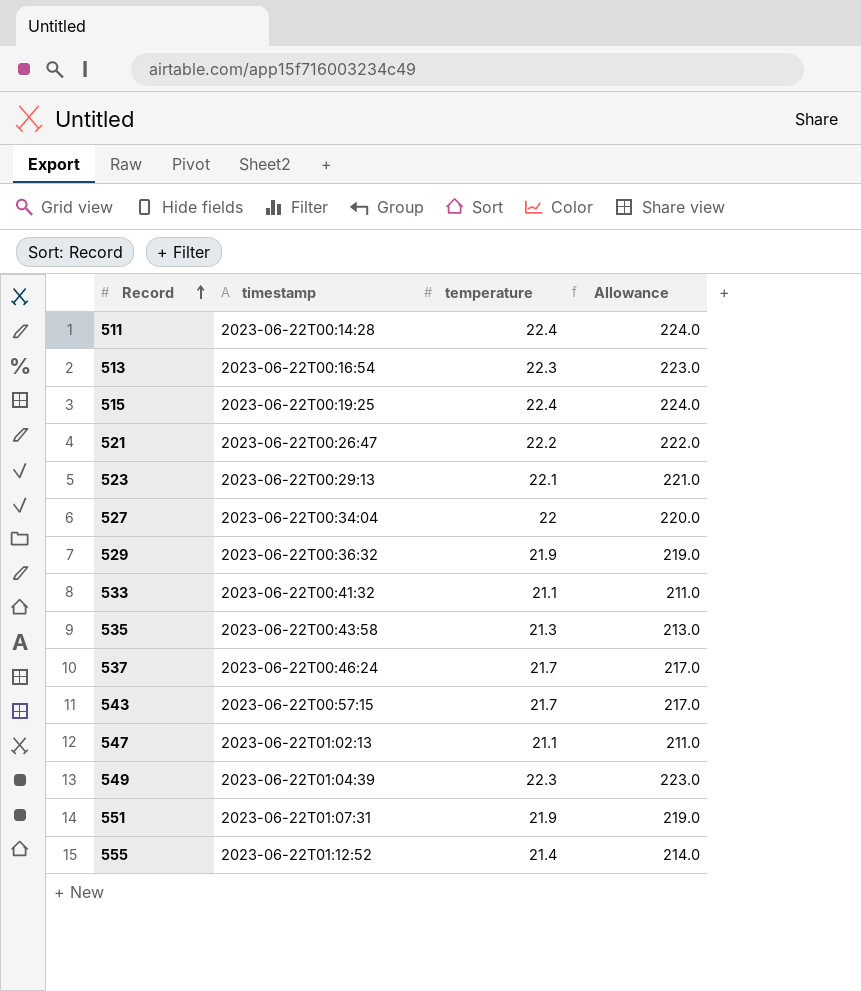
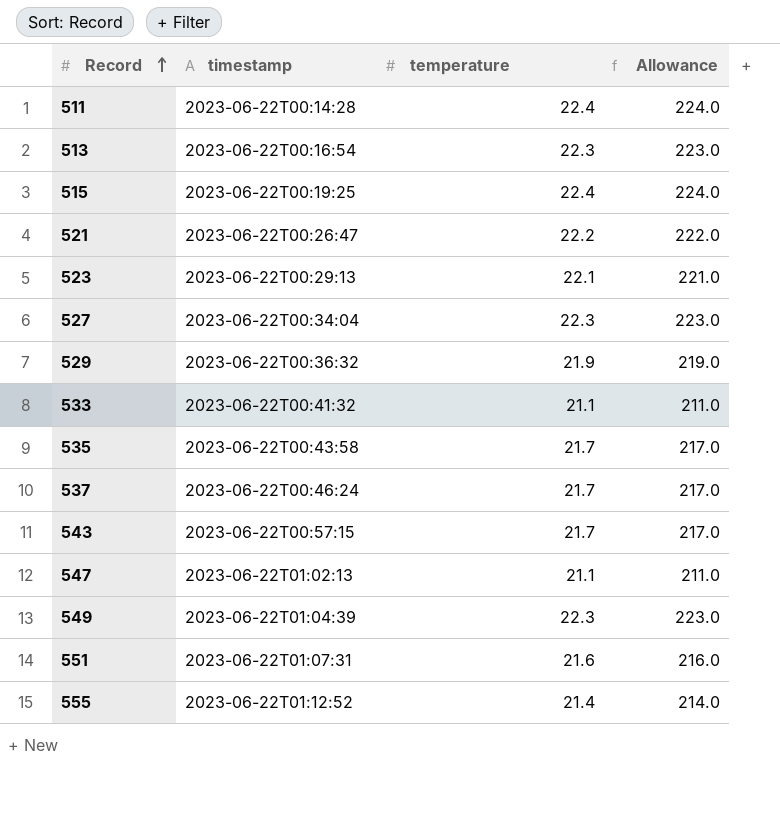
527 | temperature: 22 -> 22.3
527 | Allowance: 220.0 -> 223.0
535 | temperature: 21.3 -> 21.7
535 | Allowance: 213.0 -> 217.0
551 | temperature: 21.9 -> 21.6
551 | Allowance: 219.0 -> 216.0

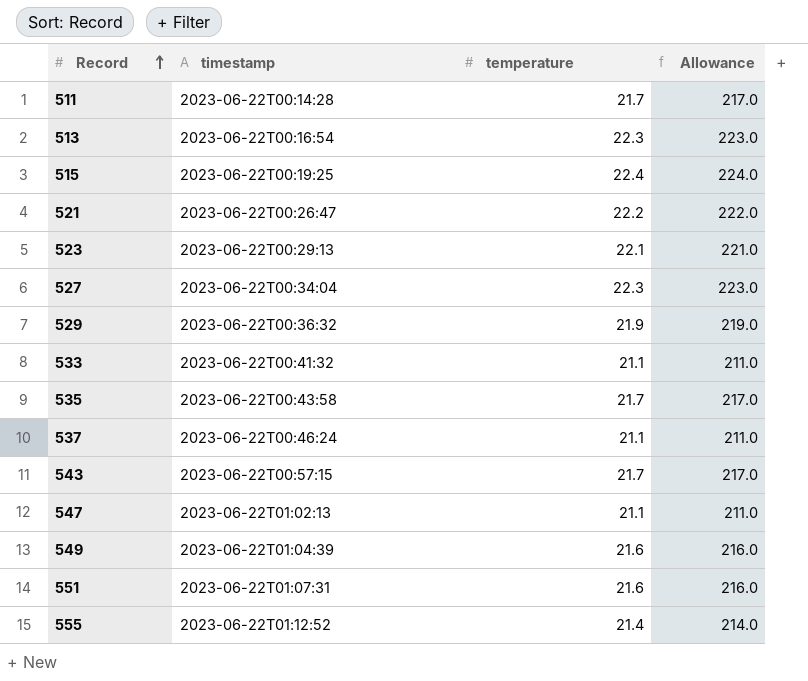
511 | temperature: 22.4 -> 21.7
511 | Allowance: 224.0 -> 217.0
537 | temperature: 21.7 -> 21.1
537 | Allowance: 217.0 -> 211.0
549 | temperature: 22.3 -> 21.6
549 | Allowance: 223.0 -> 216.0

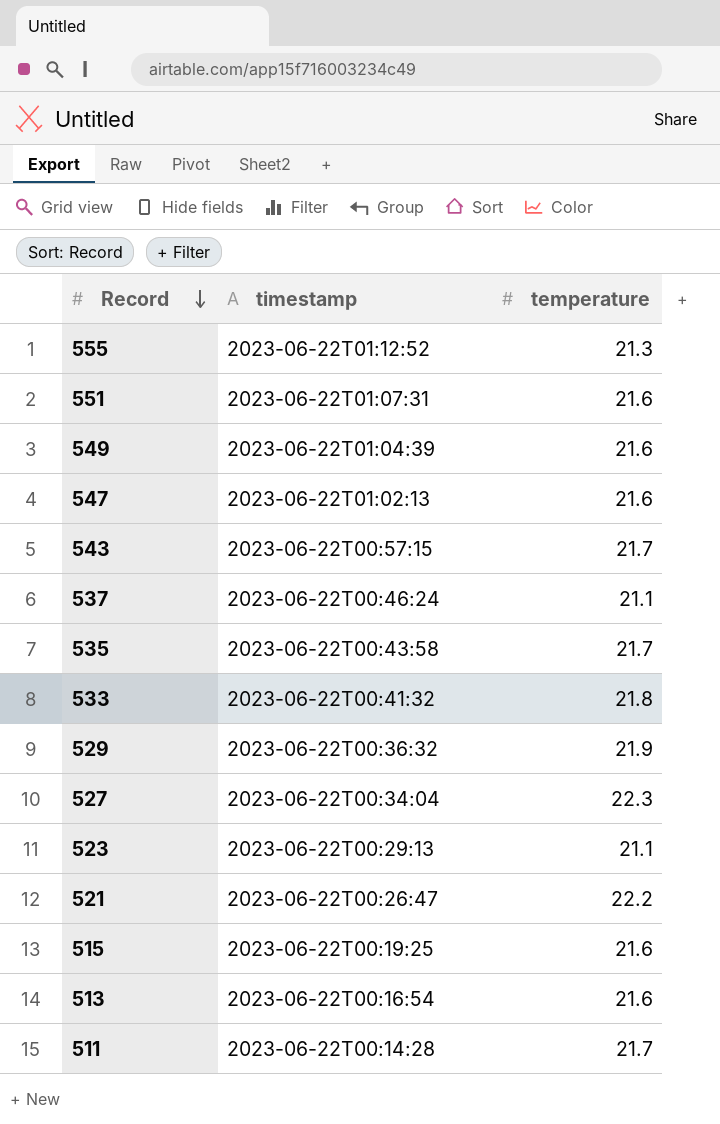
row order: Record ascending -> Record descending
column Allowance | formula: [temperature] * 10 -> none
555 | temperature: 21.4 -> 21.3
547 | temperature: 21.1 -> 21.6
533 | temperature: 21.1 -> 21.8
523 | temperature: 22.1 -> 21.1
515 | temperature: 22.4 -> 21.6
513 | temperature: 22.3 -> 21.6

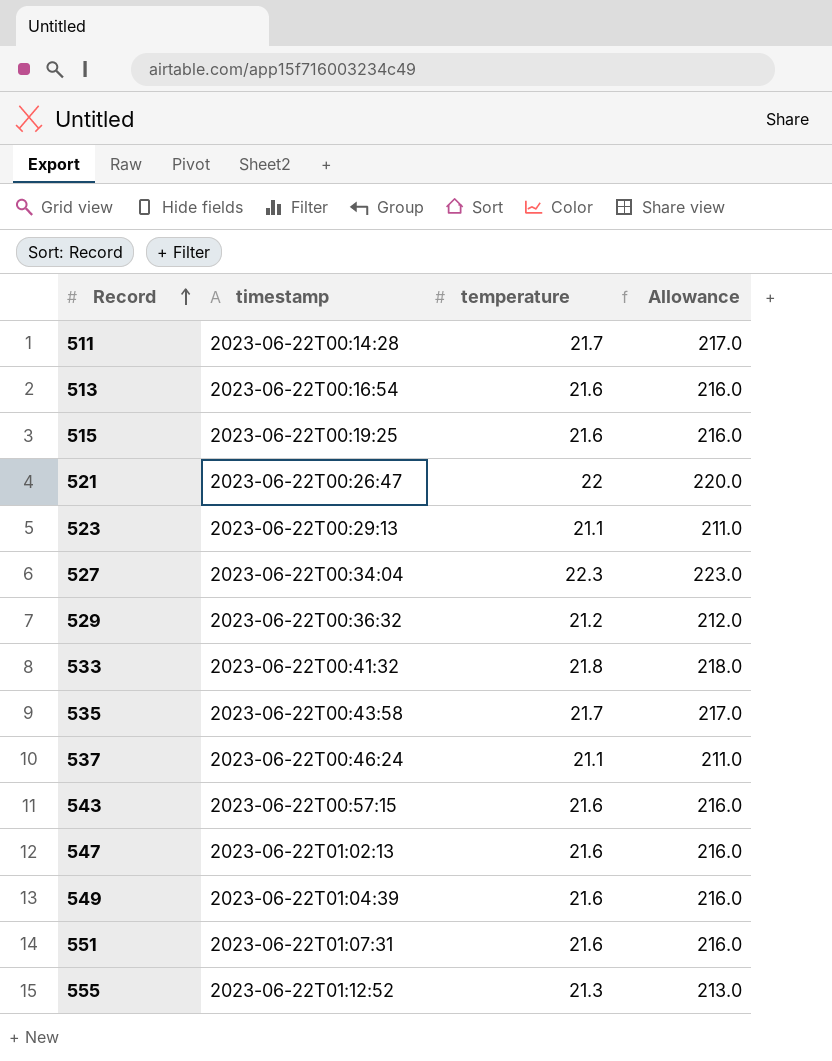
row order: Record descending -> Record ascending
column Allowance | formula: none -> [temperature] * 10
521 | temperature: 22.2 -> 22
529 | temperature: 21.9 -> 21.2
543 | temperature: 21.7 -> 21.6

